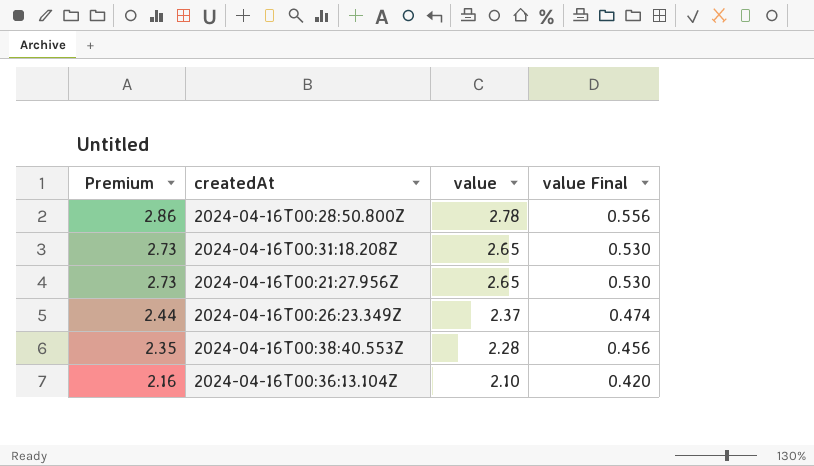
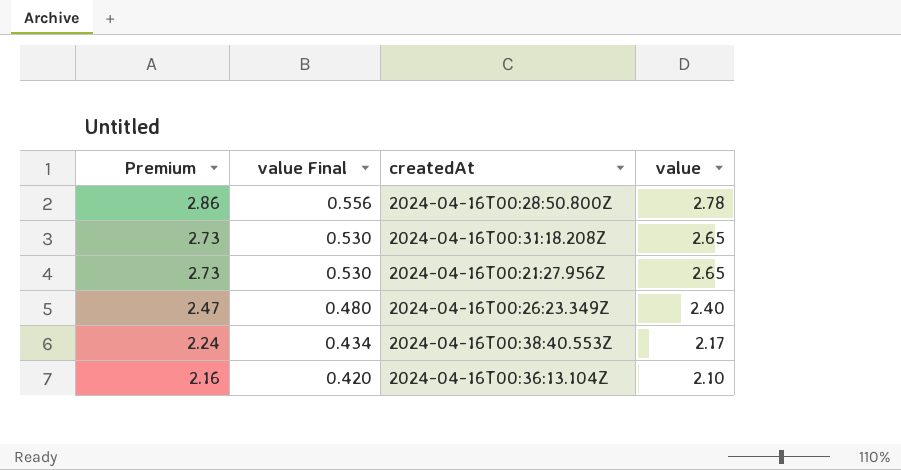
column value Final | position: 4 -> 2
2024-04-16T00:26:23.349Z | Premium: 2.44 -> 2.47
2024-04-16T00:26:23.349Z | value Final: 0.474 -> 0.480
2024-04-16T00:26:23.349Z | value: 2.37 -> 2.40
2024-04-16T00:38:40.553Z | Premium: 2.35 -> 2.24
2024-04-16T00:38:40.553Z | value Final: 0.456 -> 0.434
2024-04-16T00:38:40.553Z | value: 2.28 -> 2.17

